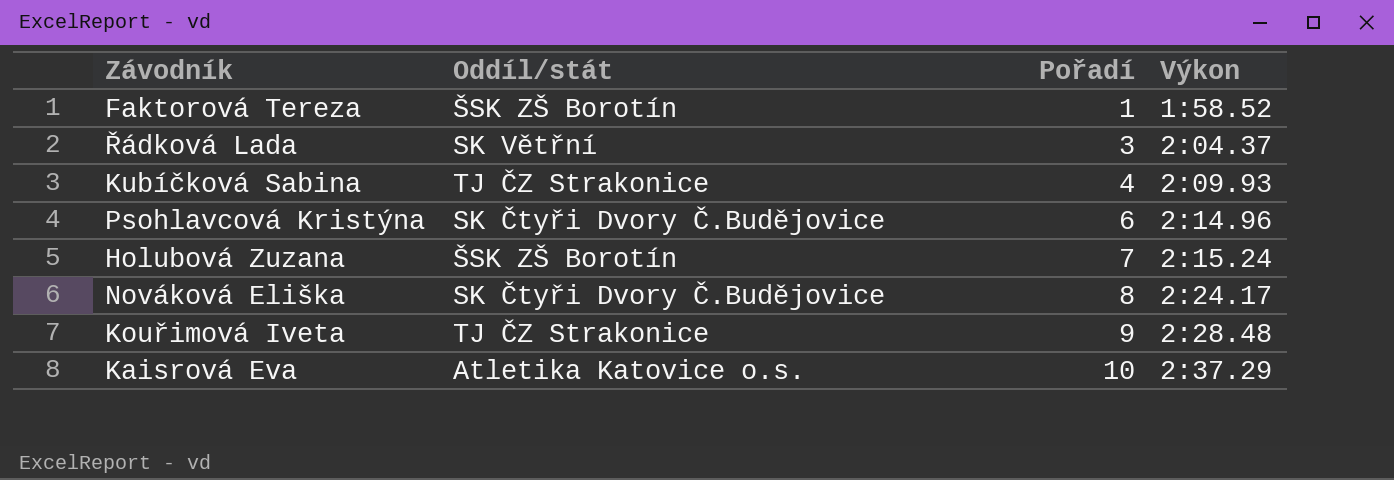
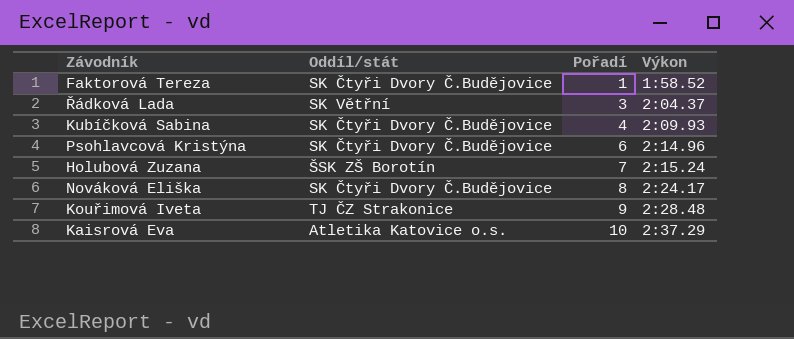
Faktorová Tereza | Oddíl/stát: ŠSK ZŠ Borotín -> SK Čtyři Dvory Č.Budějovice
Kubíčková Sabina | Oddíl/stát: TJ ČZ Strakonice -> SK Čtyři Dvory Č.Budějovice

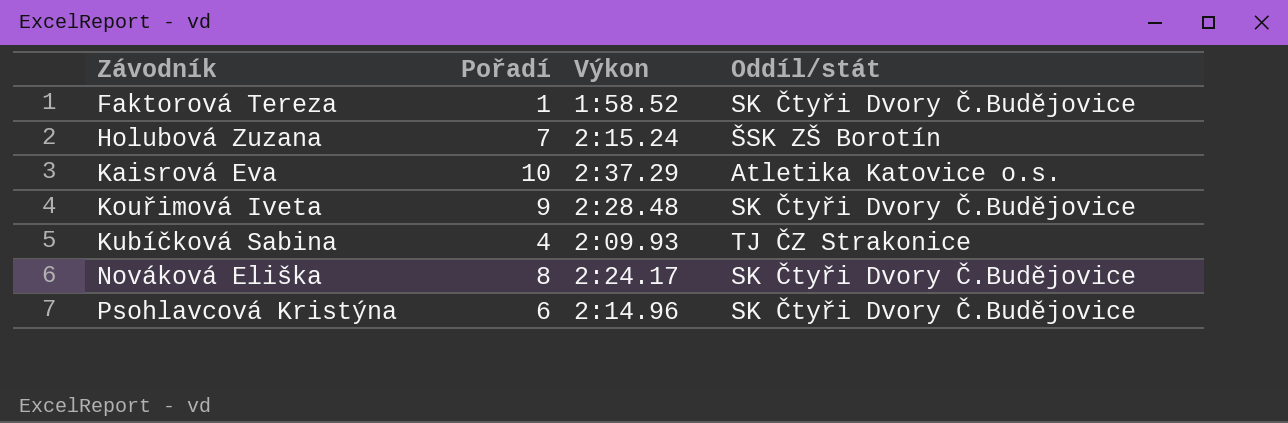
row order: Pořadí ascending -> Závodník ascending
column Oddíl/stát | position: 2 -> 4
row Řádková Lada: SK Větřní | 3 | 2:04.37 -> none
Kouřimová Iveta | Oddíl/stát: TJ ČZ Strakonice -> SK Čtyři Dvory Č.Budějovice
Kubíčková Sabina | Oddíl/stát: SK Čtyři Dvory Č.Budějovice -> TJ ČZ Strakonice

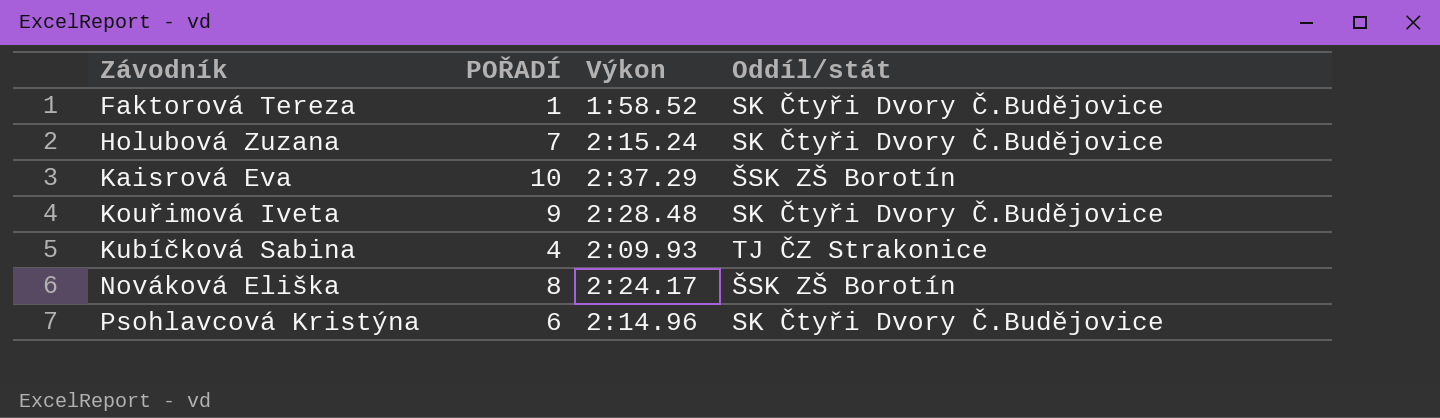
column name: Pořadí -> POŘADÍ
Holubová Zuzana | Oddíl/stát: ŠSK ZŠ Borotín -> SK Čtyři Dvory Č.Budějovice
Kaisrová Eva | Oddíl/stát: Atletika Katovice o.s. -> ŠSK ZŠ Borotín
Nováková Eliška | Oddíl/stát: SK Čtyři Dvory Č.Budějovice -> ŠSK ZŠ Borotín

